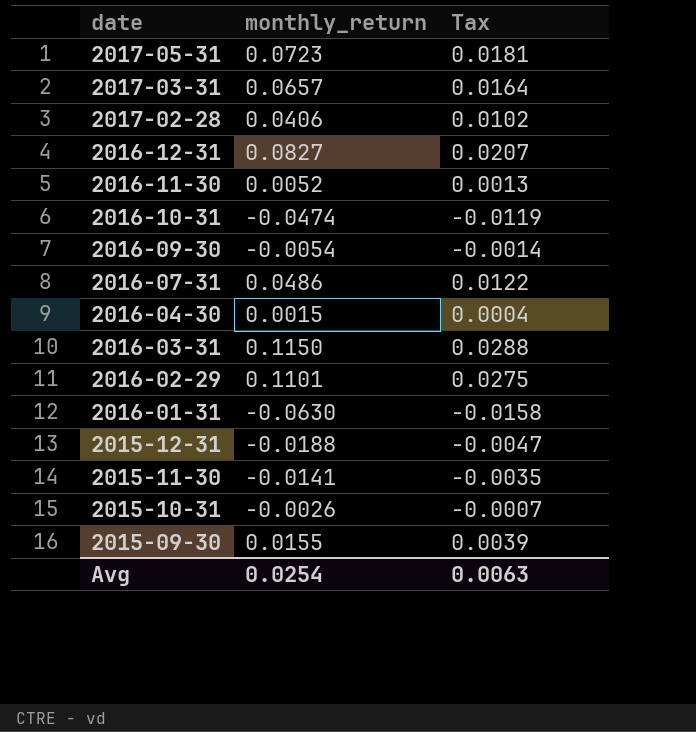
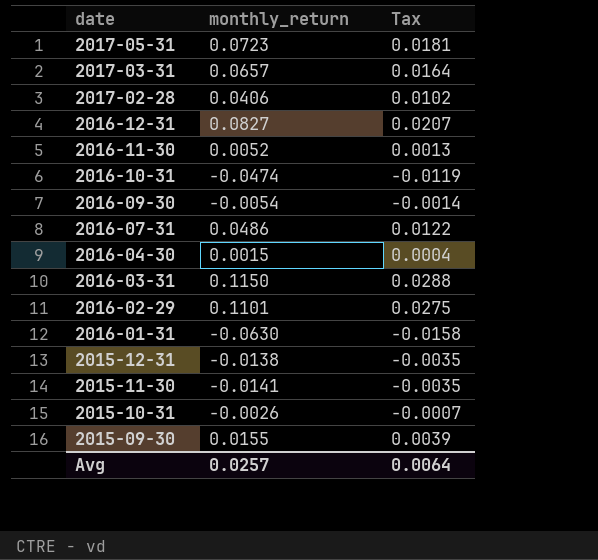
2015-12-31 | monthly_return: -0.0188 -> -0.0138
2015-12-31 | Tax: -0.0047 -> -0.0035
Avg | monthly_return: 0.0254 -> 0.0257
Avg | Tax: 0.0063 -> 0.0064

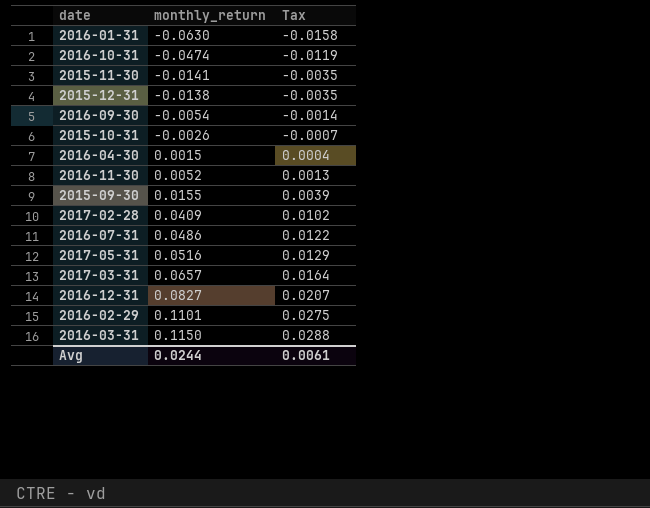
row order: date descending -> monthly_return ascending
2017-02-28 | monthly_return: 0.0406 -> 0.0409
2017-05-31 | monthly_return: 0.0723 -> 0.0516
2017-05-31 | Tax: 0.0181 -> 0.0129
Avg | monthly_return: 0.0257 -> 0.0244
Avg | Tax: 0.0064 -> 0.0061

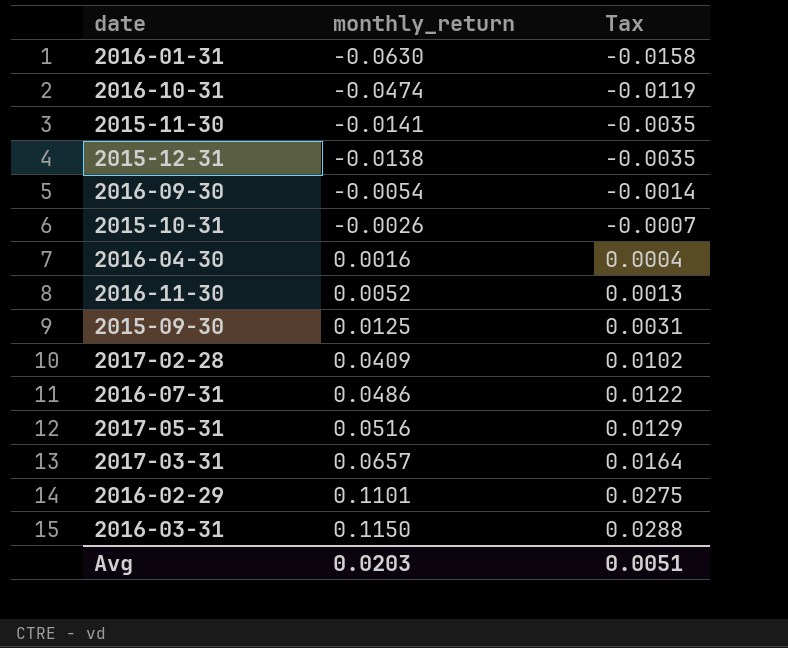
row 2016-12-31: 0.0827 | 0.0207 -> none
2016-04-30 | monthly_return: 0.0015 -> 0.0016
2015-09-30 | monthly_return: 0.0155 -> 0.0125
2015-09-30 | Tax: 0.0039 -> 0.0031
Avg | monthly_return: 0.0244 -> 0.0203
Avg | Tax: 0.0061 -> 0.0051

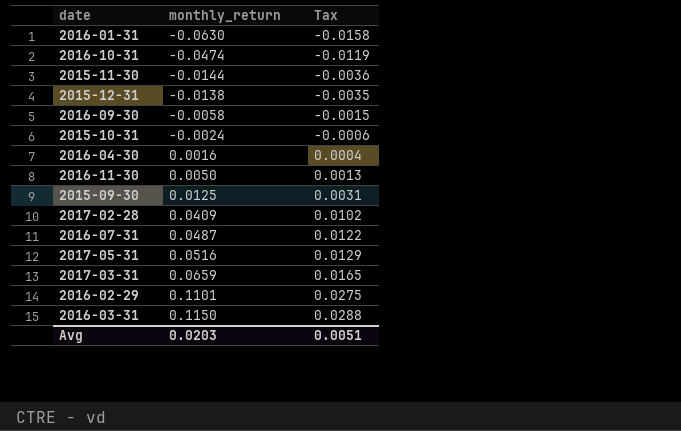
2015-11-30 | monthly_return: -0.0141 -> -0.0144
2015-11-30 | Tax: -0.0035 -> -0.0036
2016-09-30 | monthly_return: -0.0054 -> -0.0058
2016-09-30 | Tax: -0.0014 -> -0.0015
2015-10-31 | monthly_return: -0.0026 -> -0.0024
2015-10-31 | Tax: -0.0007 -> -0.0006
2016-11-30 | monthly_return: 0.0052 -> 0.0050
2016-07-31 | monthly_return: 0.0486 -> 0.0487
2017-03-31 | monthly_return: 0.0657 -> 0.0659
2017-03-31 | Tax: 0.0164 -> 0.0165

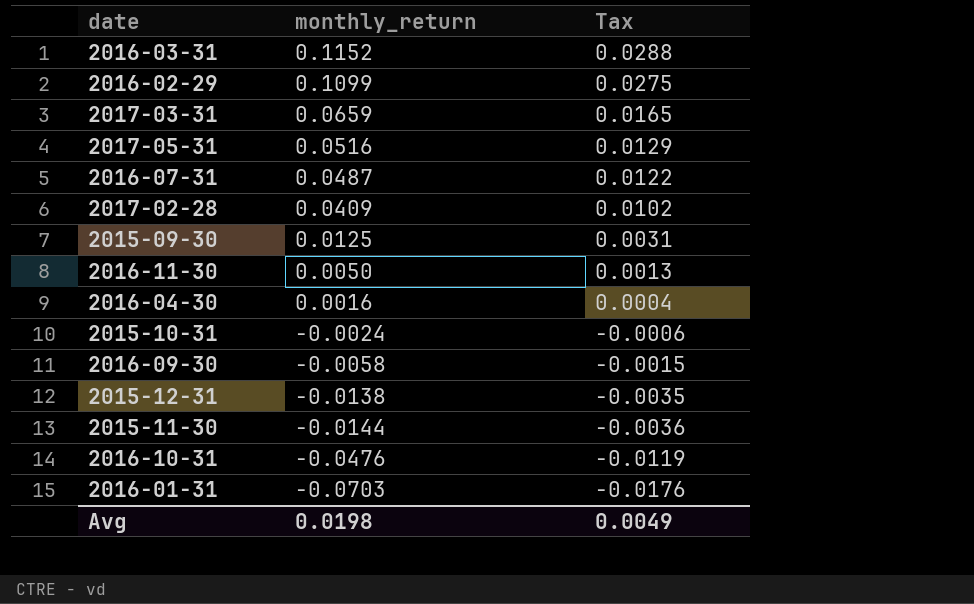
row order: monthly_return ascending -> monthly_return descending
2016-03-31 | monthly_return: 0.1150 -> 0.1152
2016-02-29 | monthly_return: 0.1101 -> 0.1099
2016-10-31 | monthly_return: -0.0474 -> -0.0476
2016-01-31 | monthly_return: -0.0630 -> -0.0703
2016-01-31 | Tax: -0.0158 -> -0.0176
Avg | monthly_return: 0.0203 -> 0.0198
Avg | Tax: 0.0051 -> 0.0049

